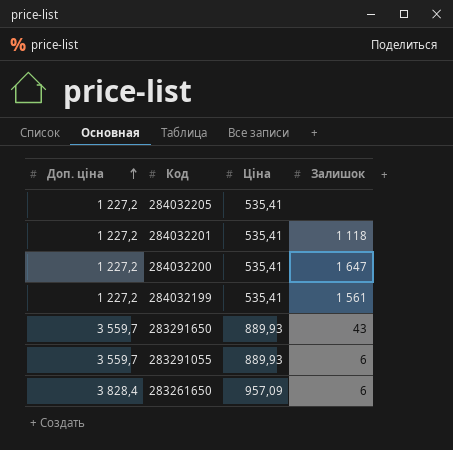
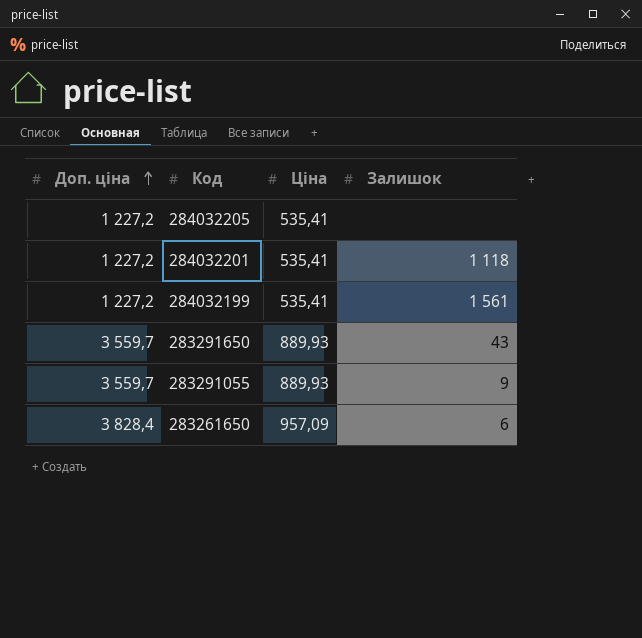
row 284032200: 1 227,2 | 535,41 | 1 647 -> none
283291055 | Залишок: 6 -> 9

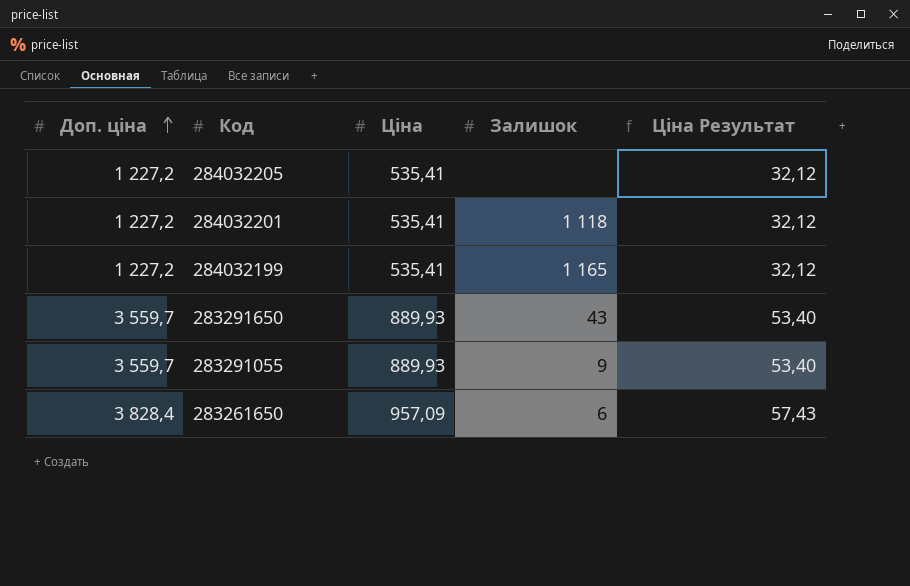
column Ціна Результат | formula: none -> [Ціна] * 0,06
284032199 | Залишок: 1 561 -> 1 165

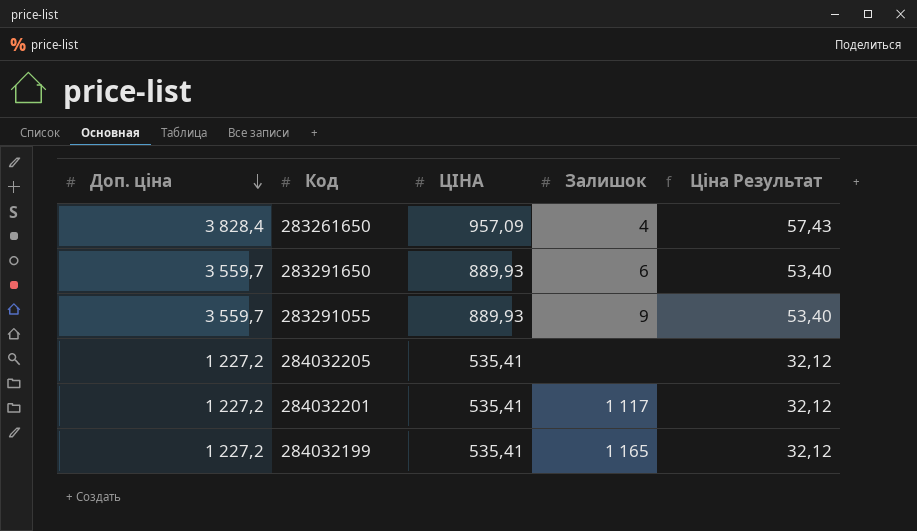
row order: Доп. ціна ascending -> Доп. ціна descending
column name: Ціна -> ЦІНА
283261650 | Залишок: 6 -> 4
283291650 | Залишок: 43 -> 6
284032201 | Залишок: 1 118 -> 1 117

